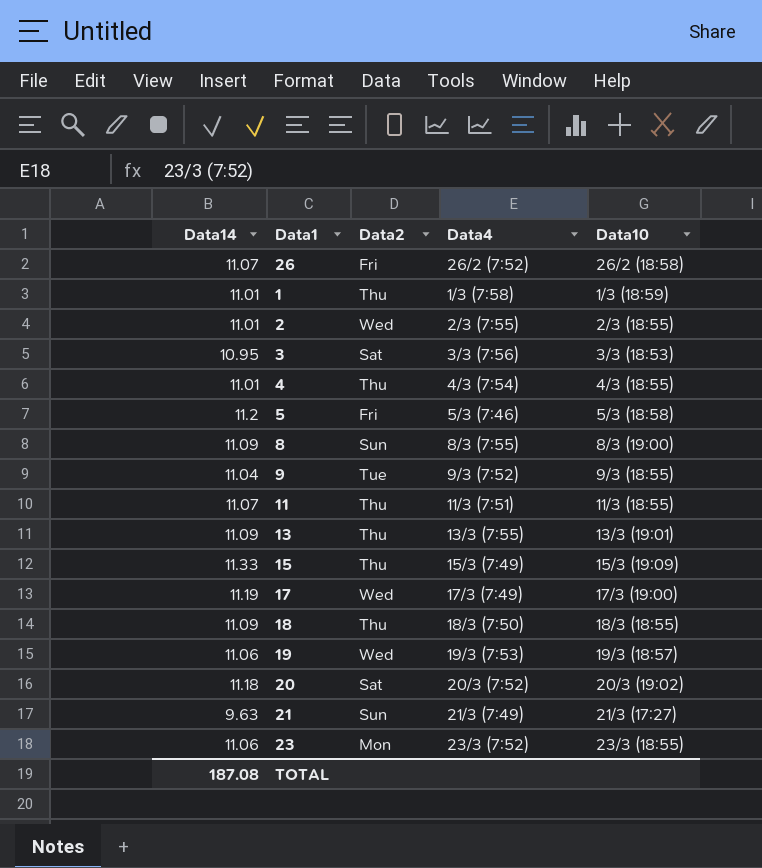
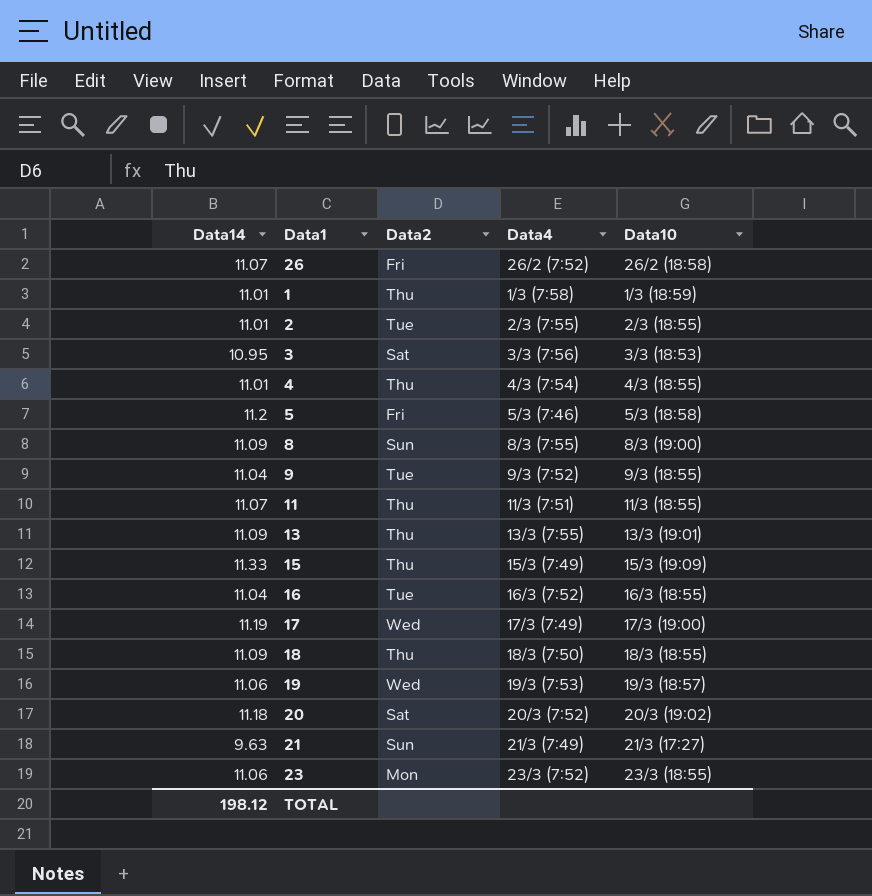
2 | Data2: Wed -> Tue
row 16: none -> 11.04 | Tue | 16/3 (7:52) | 16/3 (18:55)
TOTAL | Data14: 187.08 -> 198.12

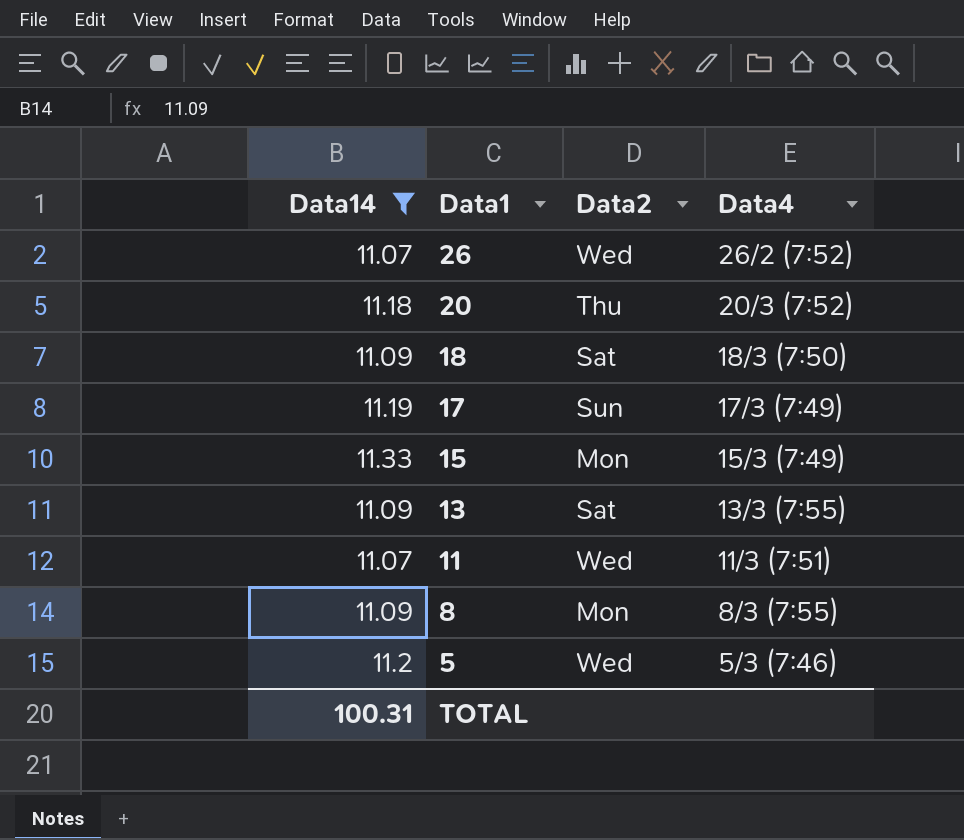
filter: none -> Data14 >= 11.07
row order: none -> Data1 descending
column Data10 | position: 5 -> none
26 | Data2: Fri -> Wed
20 | Data2: Sat -> Thu
18 | Data2: Thu -> Sat
17 | Data2: Wed -> Sun
15 | Data2: Thu -> Mon
13 | Data2: Thu -> Sat
11 | Data2: Thu -> Wed
8 | Data2: Sun -> Mon
5 | Data2: Fri -> Wed
TOTAL | Data14: 198.12 -> 100.31

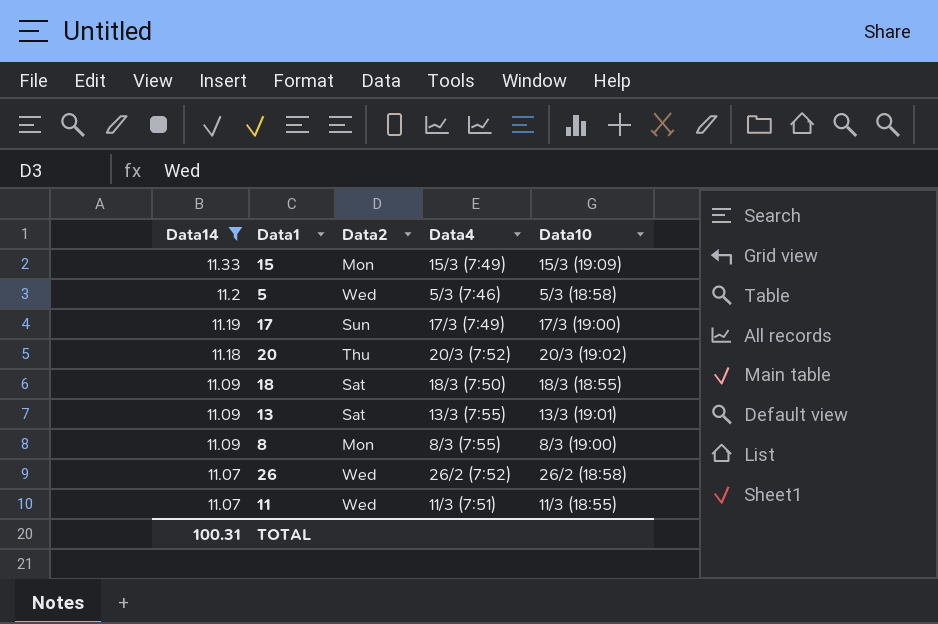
row order: Data1 descending -> Data14 descending
column Data10 | position: none -> 5

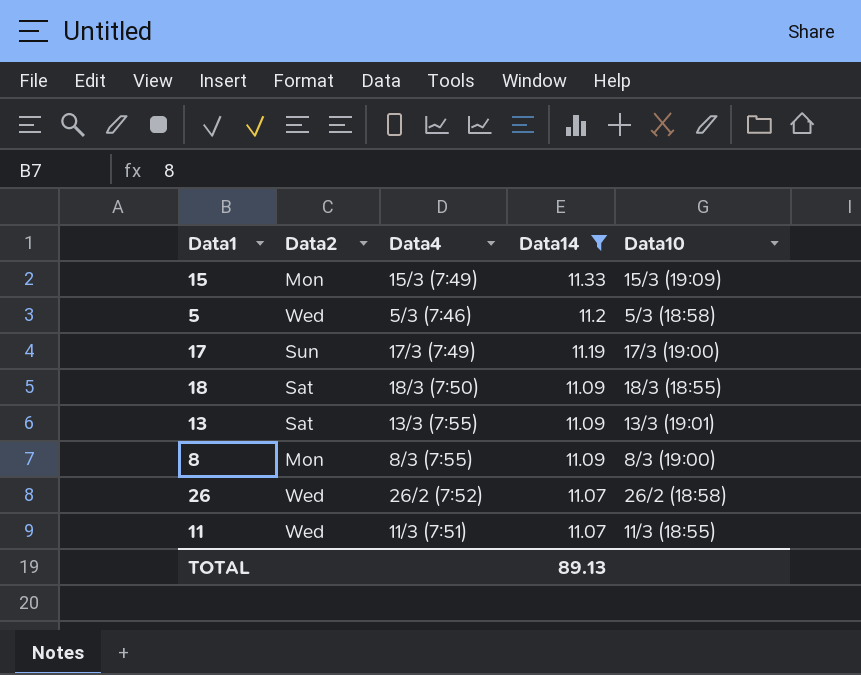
column Data14 | position: 1 -> 4
row 20: 11.18 | Thu | 20/3 (7:52) | 20/3 (19:02) -> none
TOTAL | Data14: 100.31 -> 89.13

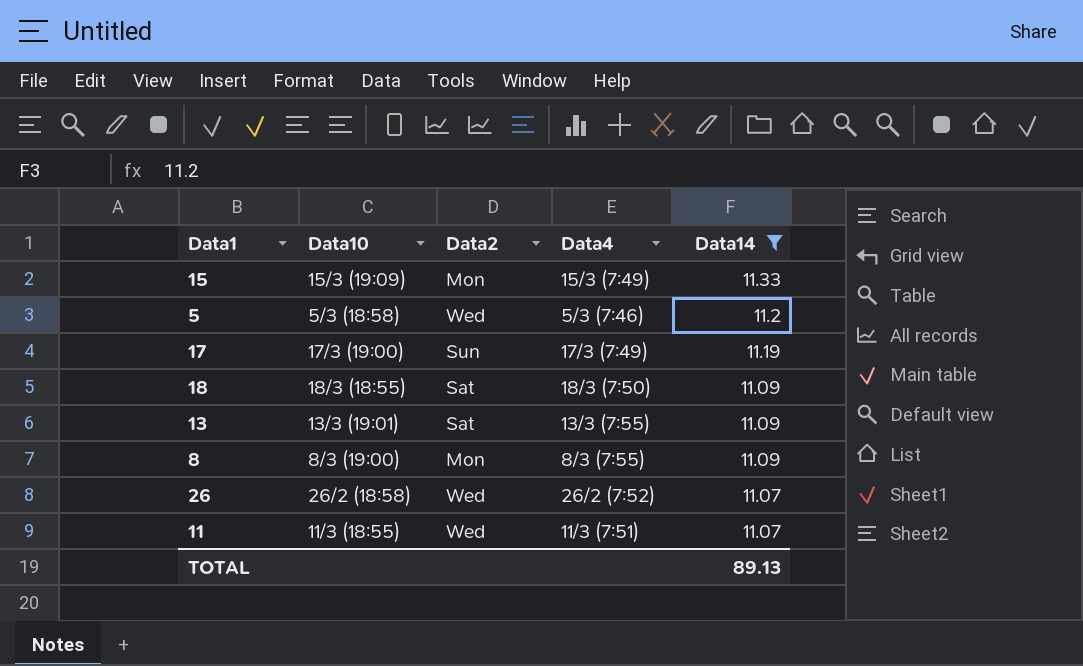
column Data10 | position: 5 -> 2

